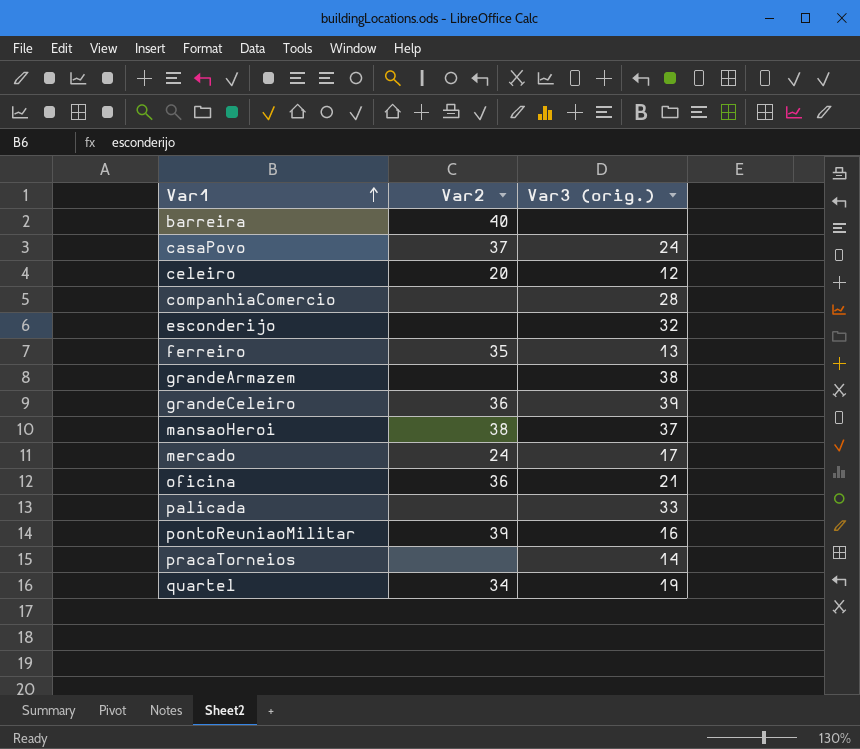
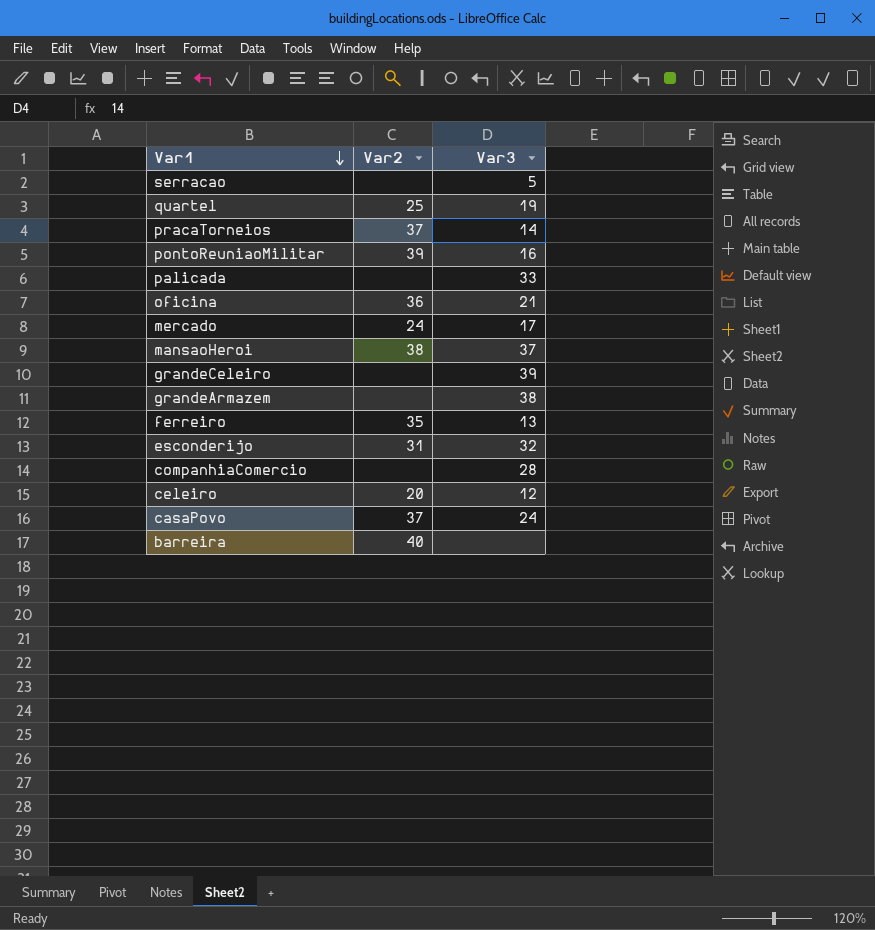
row order: Var1 ascending -> Var1 descending
column name: Var3 (orig.) -> Var3
row serracao: none -> none | 5
quartel | Var2: 34 -> 25
pracaTorneios | Var2: none -> 37
grandeCeleiro | Var2: 36 -> none
esconderijo | Var2: none -> 31

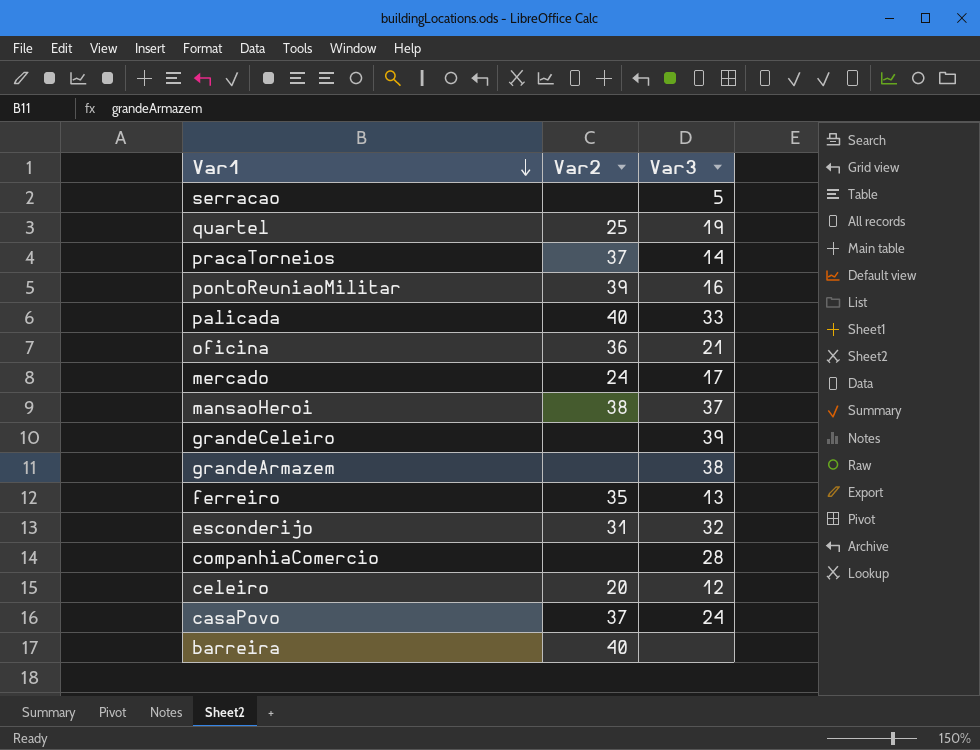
palicada | Var2: none -> 40

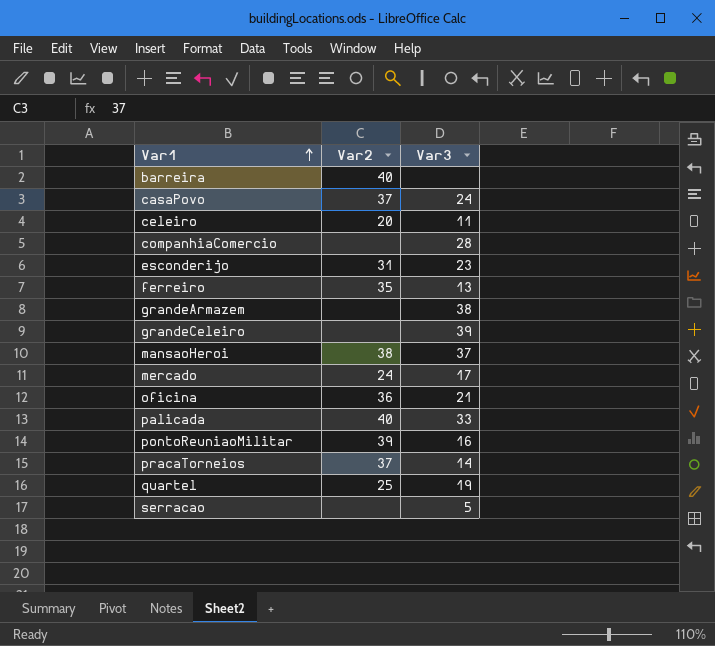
row order: Var1 descending -> Var1 ascending
celeiro | Var3: 12 -> 11
esconderijo | Var3: 32 -> 23

